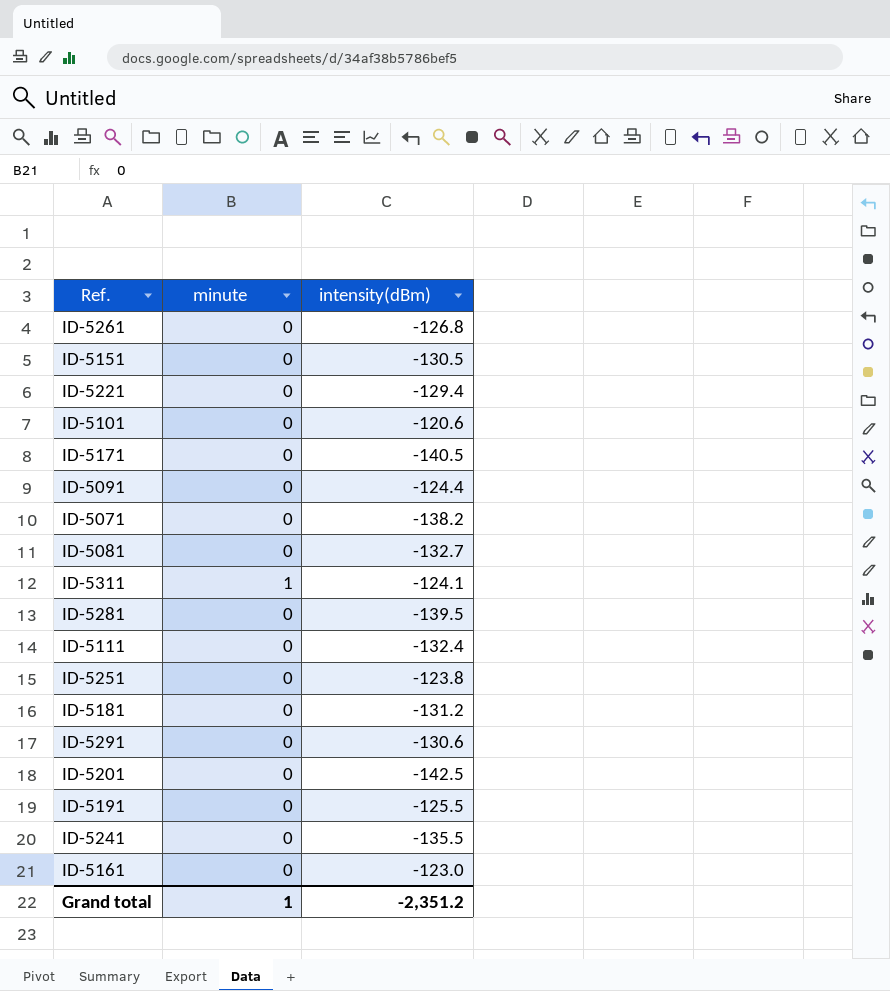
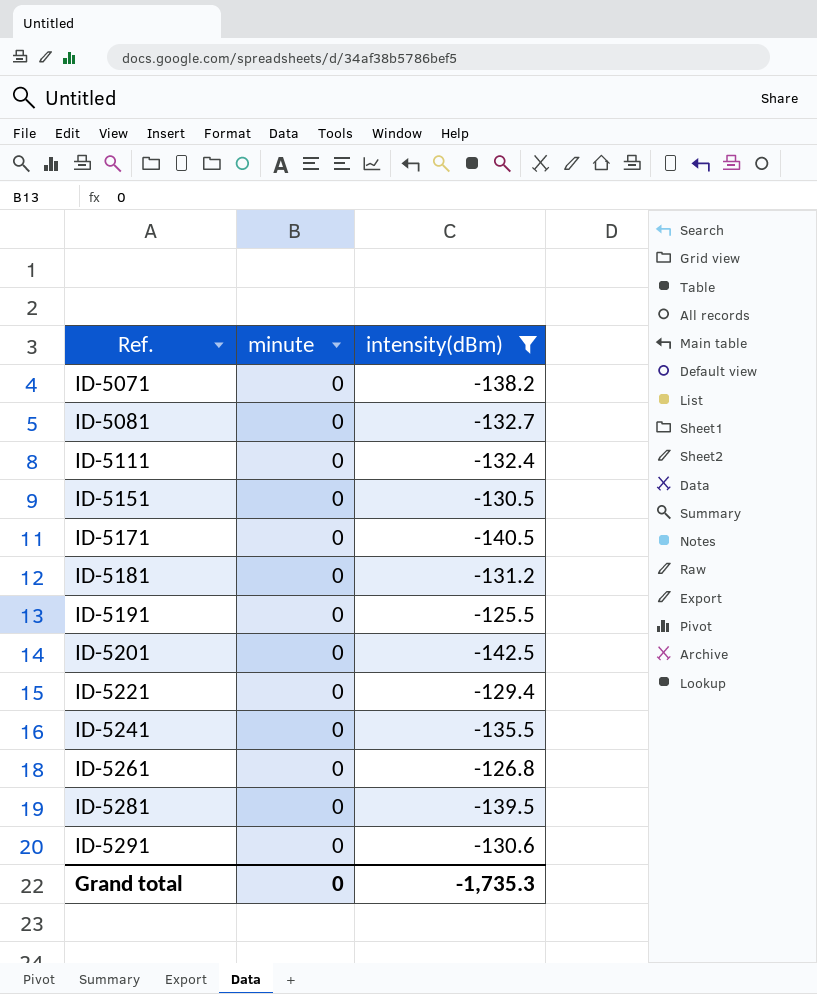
filter: none -> intensity(dBm) <= -125.5
row order: none -> Ref. ascending
Grand total | minute: 1 -> 0
Grand total | intensity(dBm): -2,351.2 -> -1,735.3

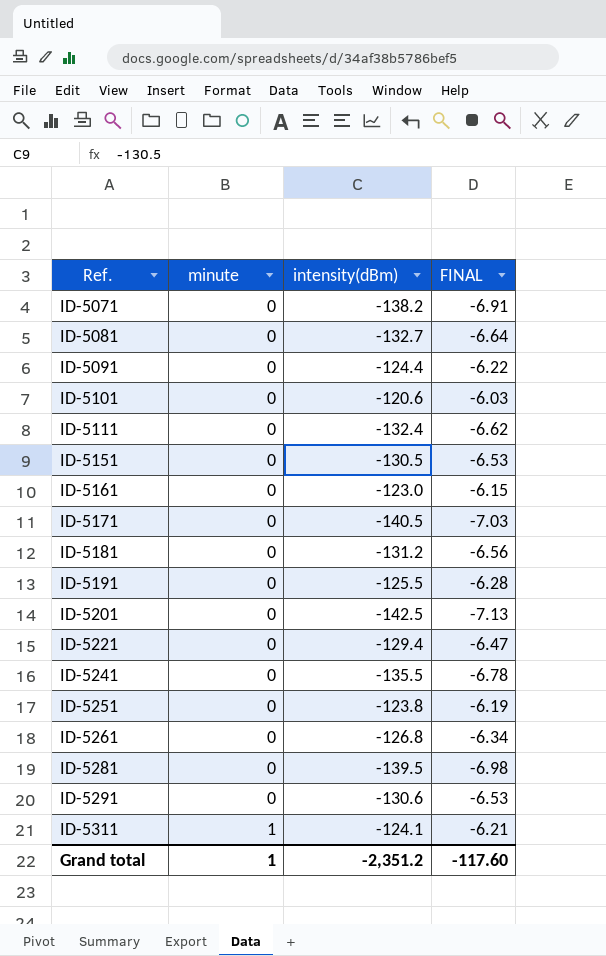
filter: intensity(dBm) <= -125.5 -> none
column FINAL | formula: none -> [intensity(dBm)] * 0.05
Grand total | minute: 0 -> 1
Grand total | intensity(dBm): -1,735.3 -> -2,351.2

